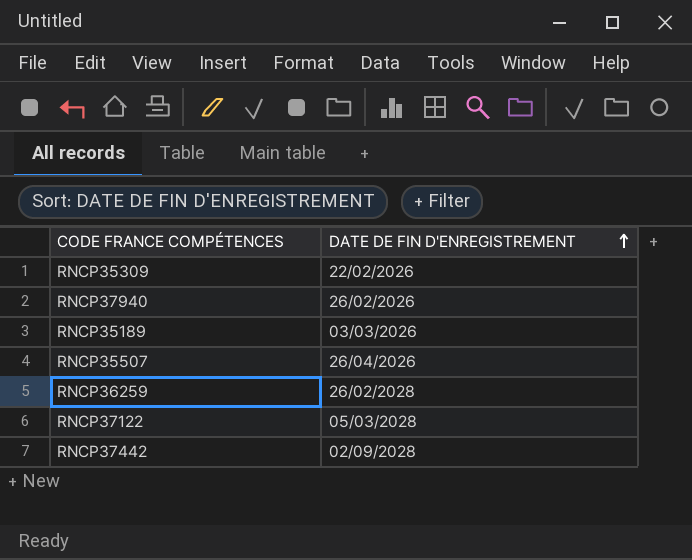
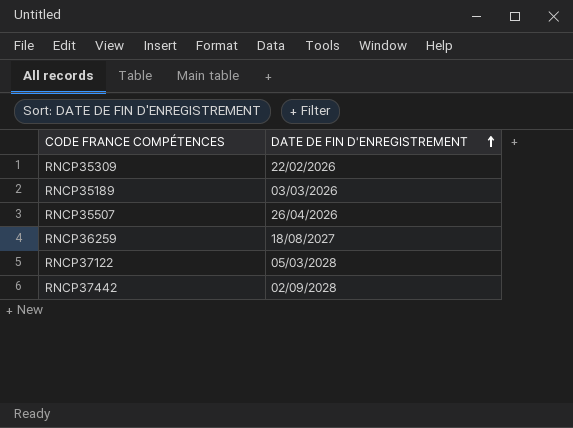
row RNCP37940: 26/02/2026 -> none
RNCP36259 | DATE DE FIN D'ENREGISTREMENT: 26/02/2028 -> 18/08/2027

